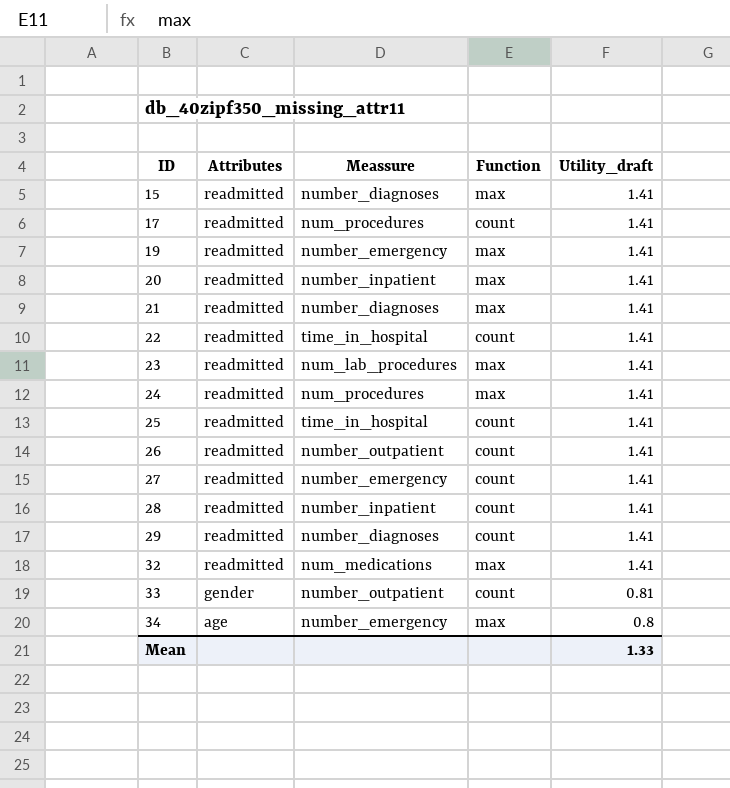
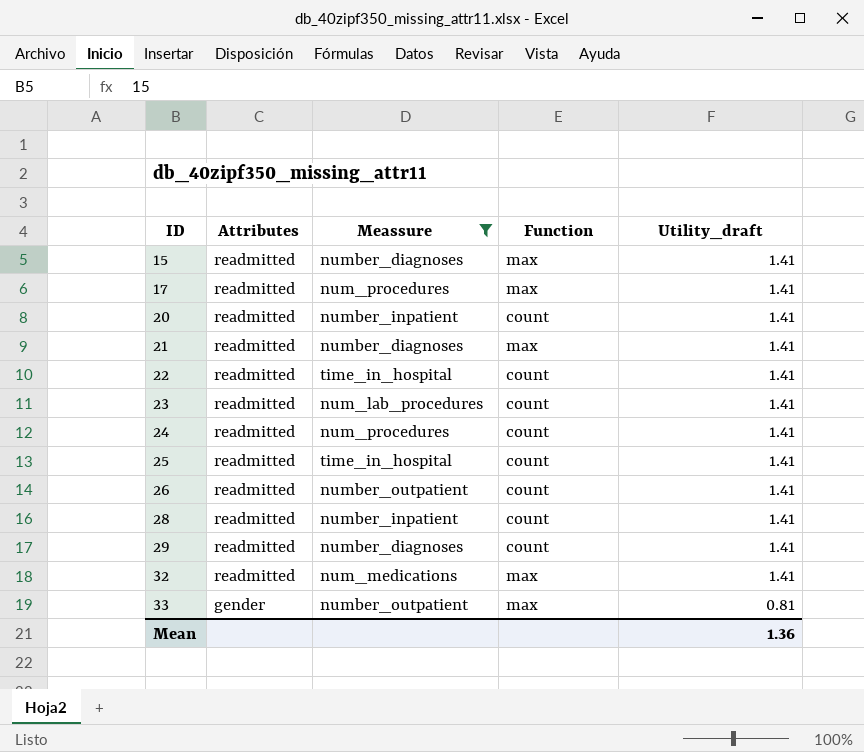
filter: none -> Meassure != number_emergency
17 | Function: count -> max
20 | Function: max -> count
23 | Function: max -> count
24 | Function: max -> count
33 | Function: count -> max
Mean | Utility_draft: 1.33 -> 1.36

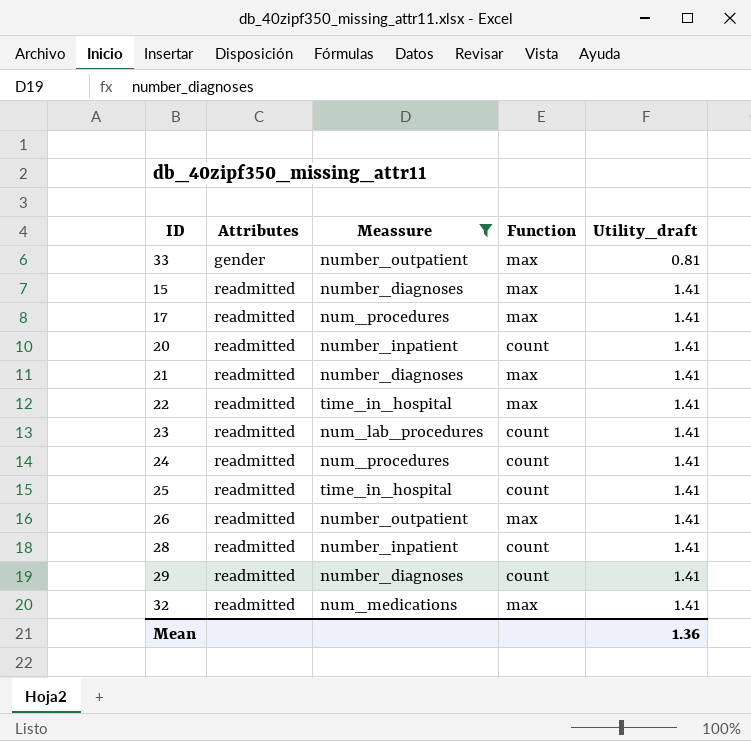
row order: ID ascending -> Attributes ascending
22 | Function: count -> max
26 | Function: count -> max

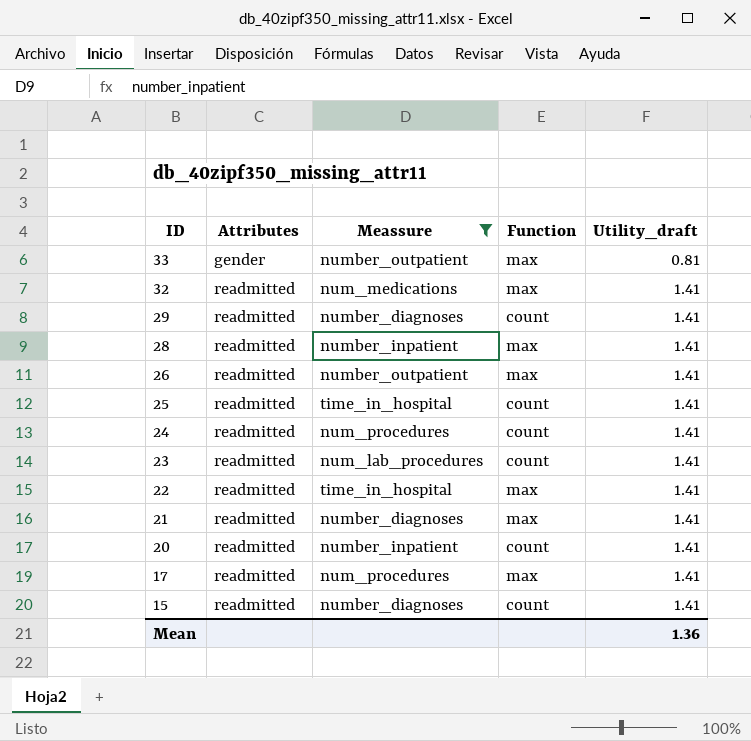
row order: Attributes ascending -> ID descending
28 | Function: count -> max
15 | Function: max -> count

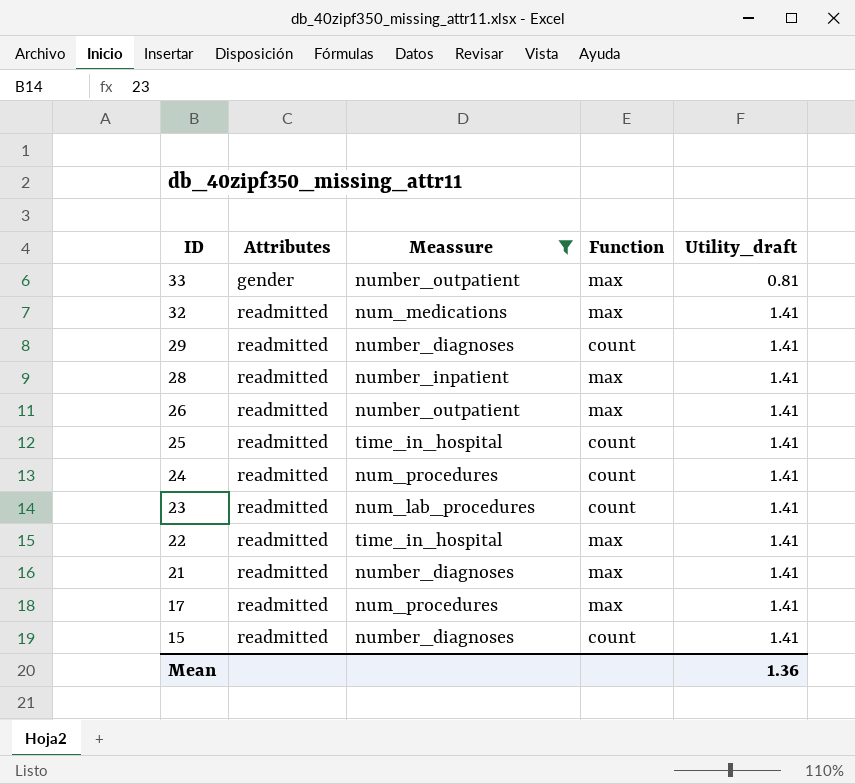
row 20: readmitted | number_inpatient | count | 1.41 -> none

